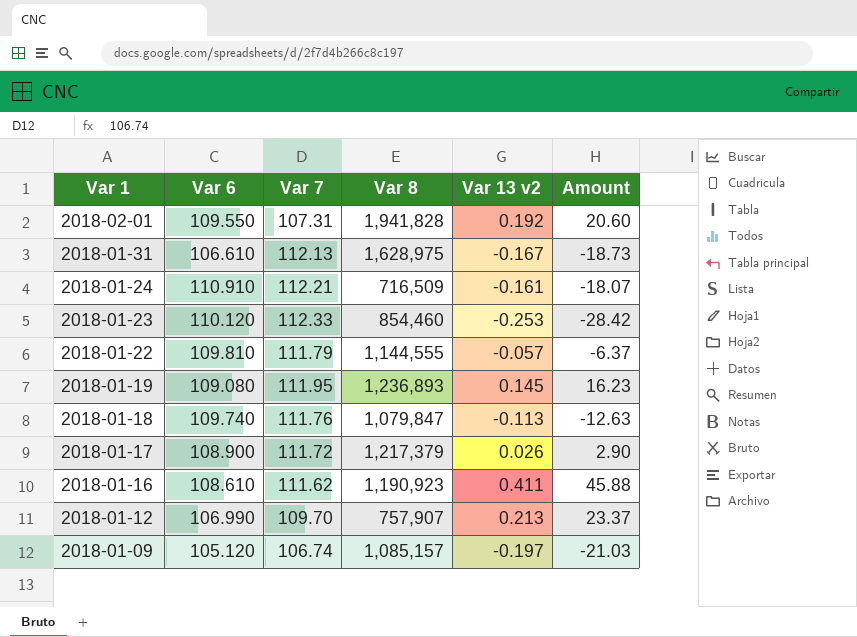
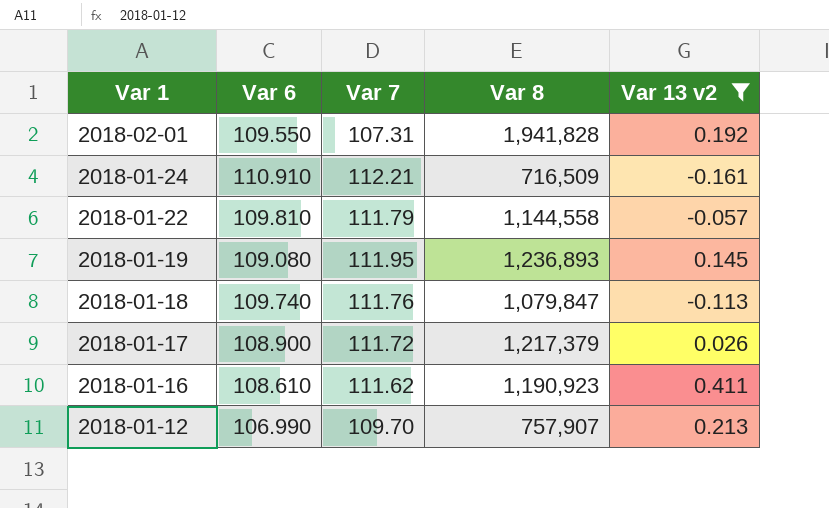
filter: none -> Var 13 v2 >= -0.161
column Amount | formula: [Var 7] * [Var 13 v2] -> none
2018-01-22 | Var 8: 1,144,555 -> 1,144,558

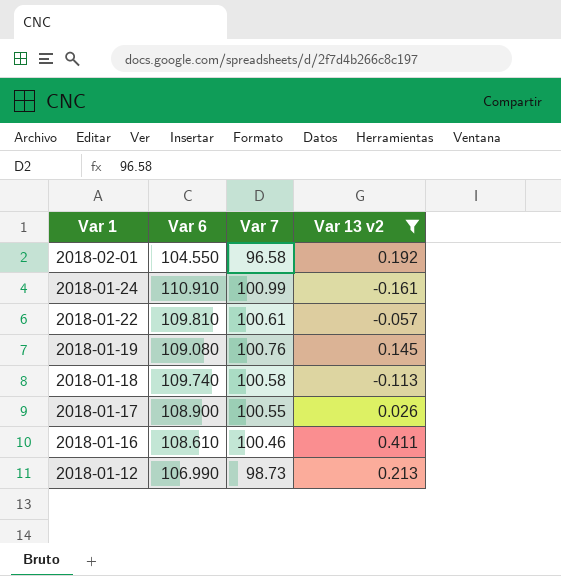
column Var 8 | position: 4 -> none
2018-02-01 | Var 6: 109.550 -> 104.550
2018-02-01 | Var 7: 107.31 -> 96.58
2018-01-24 | Var 7: 112.21 -> 100.99
2018-01-22 | Var 7: 111.79 -> 100.61
2018-01-19 | Var 7: 111.95 -> 100.76
2018-01-18 | Var 7: 111.76 -> 100.58
2018-01-17 | Var 7: 111.72 -> 100.55
2018-01-16 | Var 7: 111.62 -> 100.46
2018-01-12 | Var 7: 109.70 -> 98.73

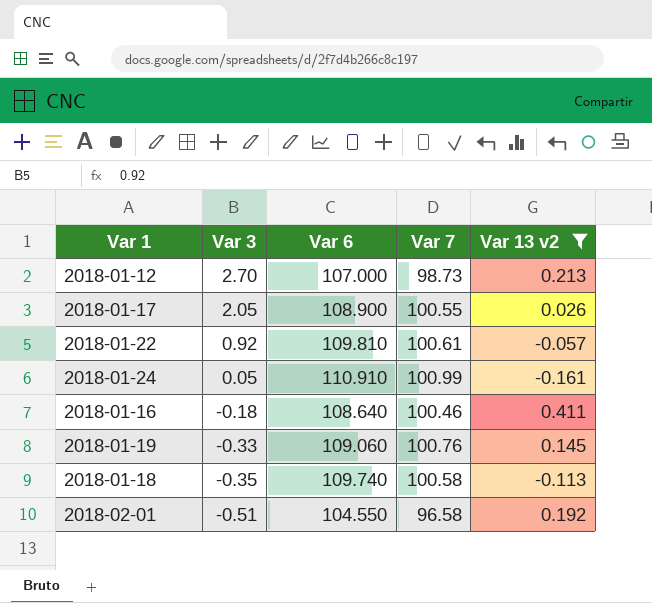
row order: Var 1 descending -> Var 3 descending
column Var 3 | position: none -> 2
2018-01-12 | Var 6: 106.990 -> 107.000
2018-01-16 | Var 6: 108.610 -> 108.640
2018-01-19 | Var 6: 109.080 -> 109.060

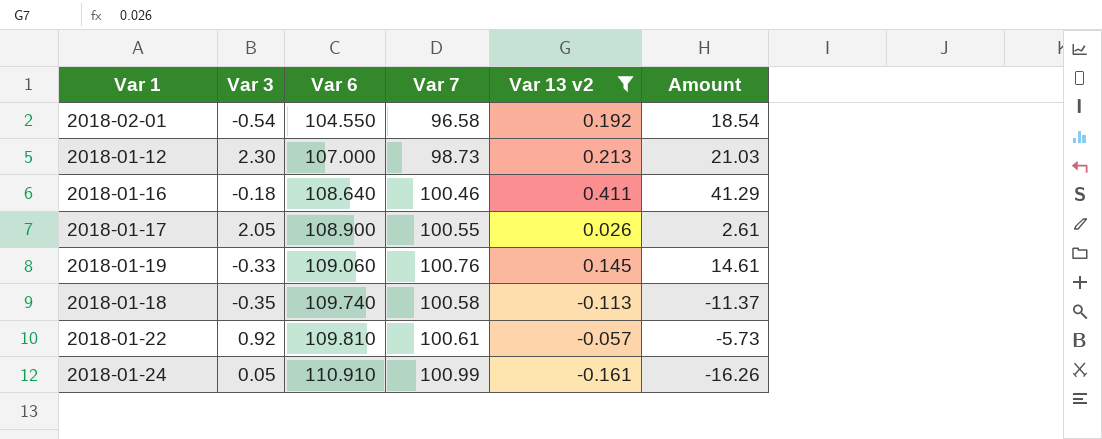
row order: Var 3 descending -> Var 6 ascending
column Amount | formula: none -> [Var 7] * [Var 13 v2]
2018-02-01 | Var 3: -0.51 -> -0.54
2018-01-12 | Var 3: 2.70 -> 2.30

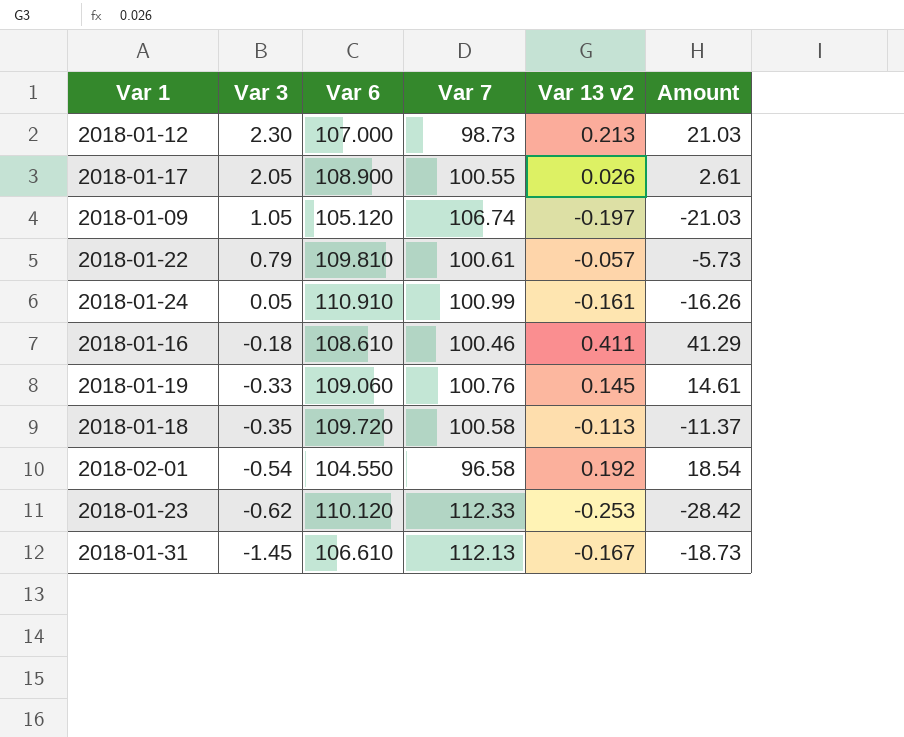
filter: Var 13 v2 >= -0.161 -> none
row order: Var 6 ascending -> Var 3 descending
2018-01-22 | Var 3: 0.92 -> 0.79
2018-01-16 | Var 6: 108.640 -> 108.610
2018-01-18 | Var 6: 109.740 -> 109.720

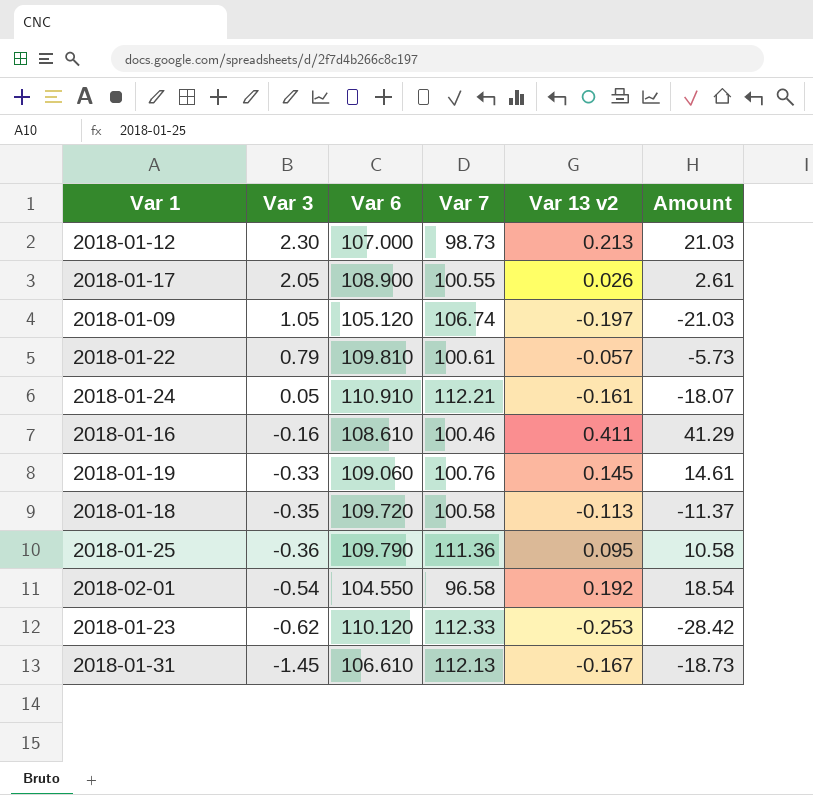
2018-01-24 | Var 7: 100.99 -> 112.21
2018-01-24 | Amount: -16.26 -> -18.07
2018-01-16 | Var 3: -0.18 -> -0.16
row 2018-01-25: none -> -0.36 | 109.790 | 111.36 | 0.095 | 10.58

